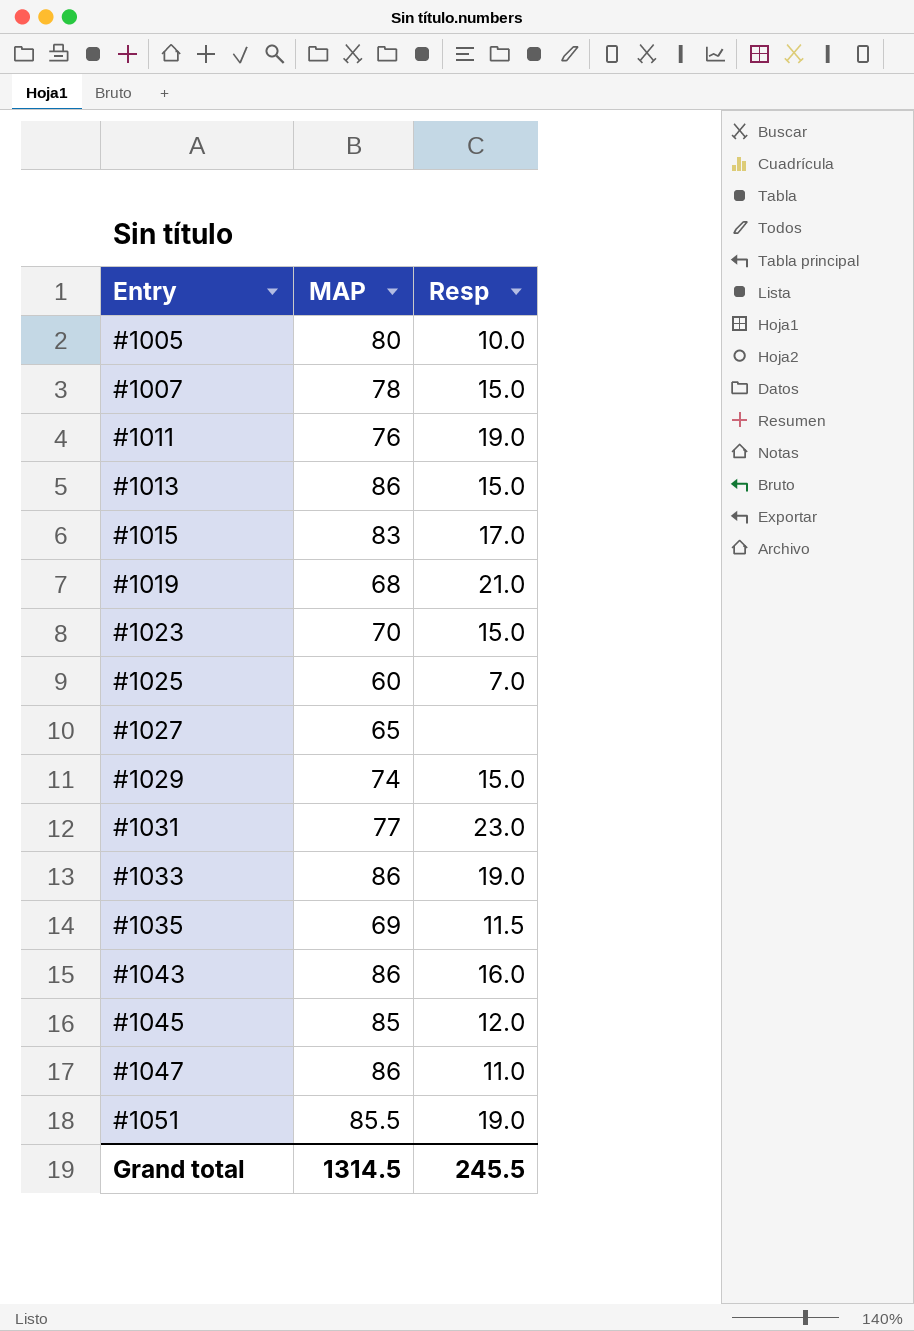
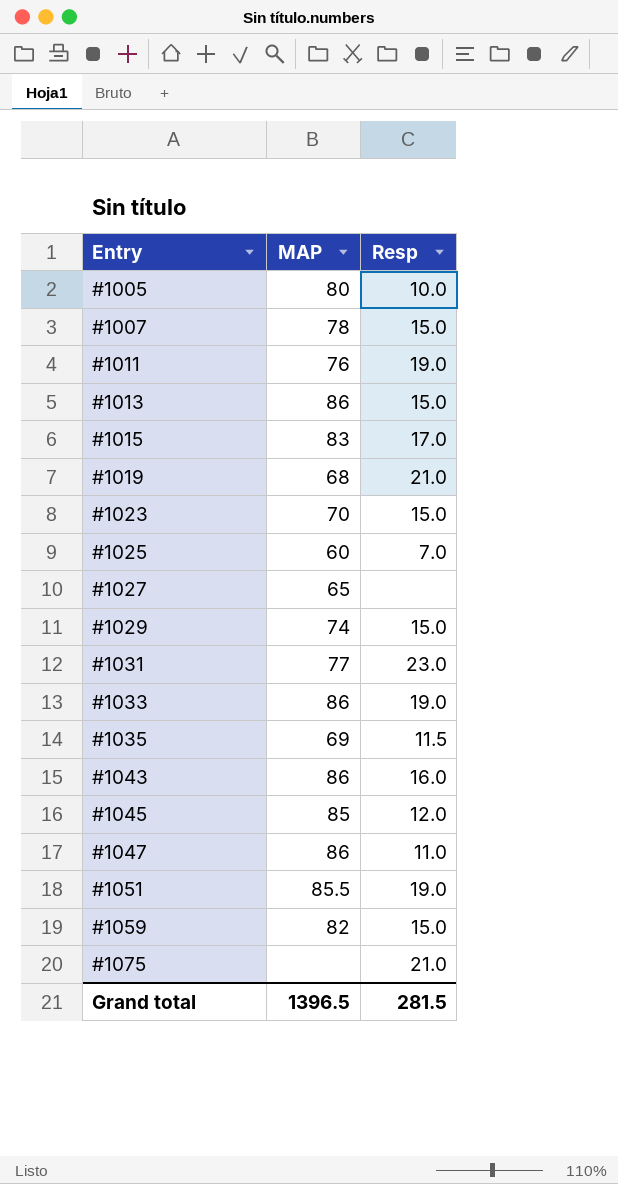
row #1059: none -> 82 | 15.0
row #1075: none -> none | 21.0
Grand total | MAP: 1314.5 -> 1396.5
Grand total | Resp: 245.5 -> 281.5

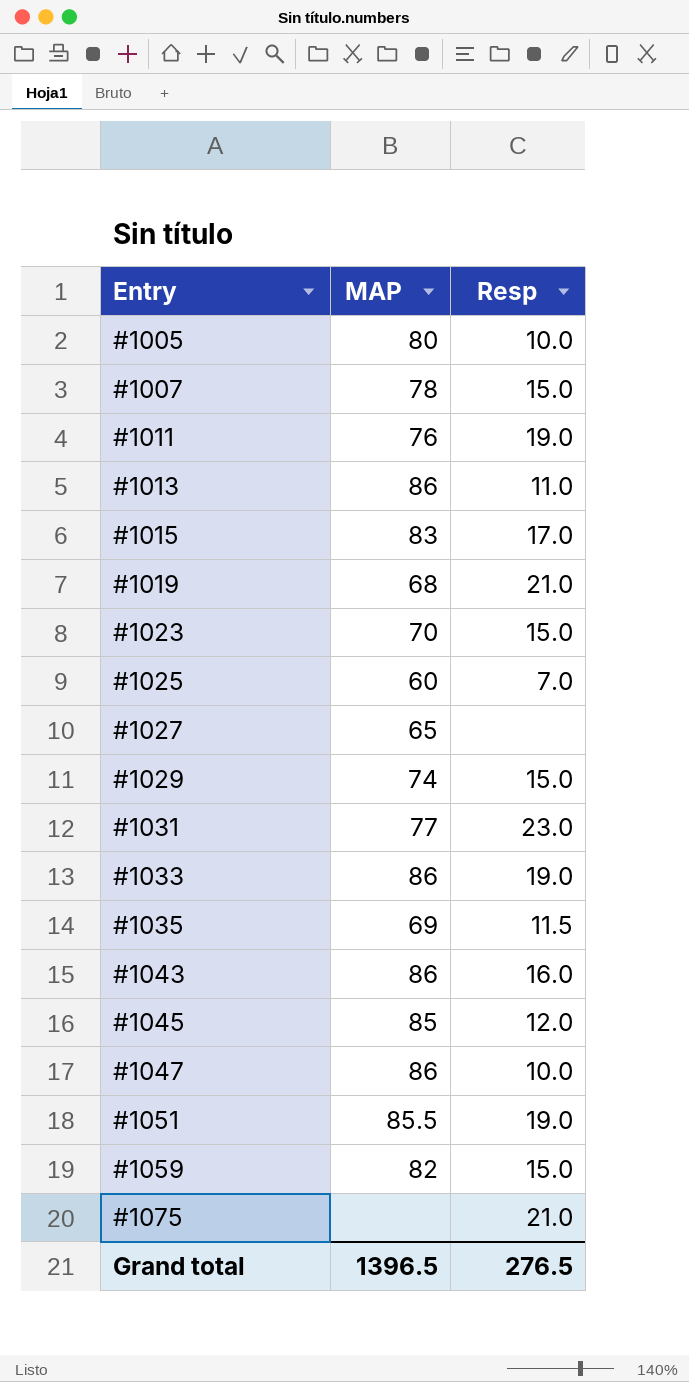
#1013 | Resp: 15.0 -> 11.0
#1047 | Resp: 11.0 -> 10.0
Grand total | Resp: 281.5 -> 276.5

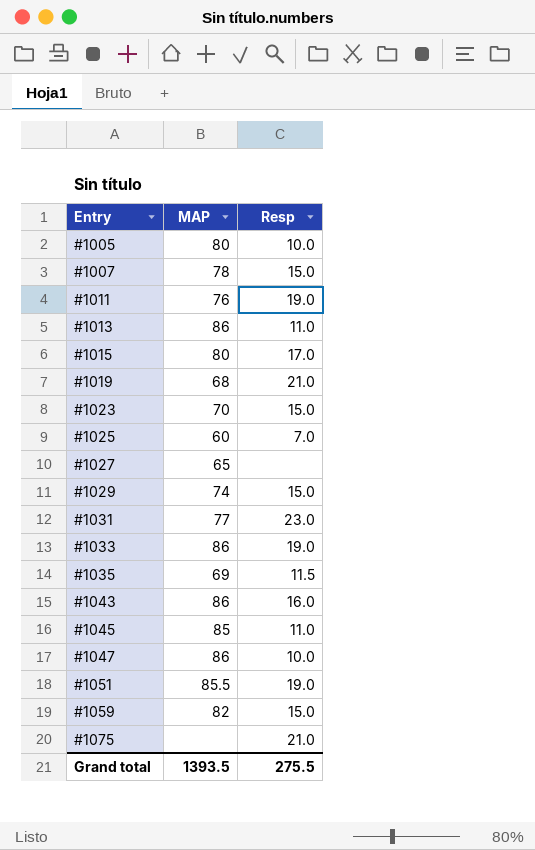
#1015 | MAP: 83 -> 80
#1045 | Resp: 12.0 -> 11.0
Grand total | MAP: 1396.5 -> 1393.5
Grand total | Resp: 276.5 -> 275.5

